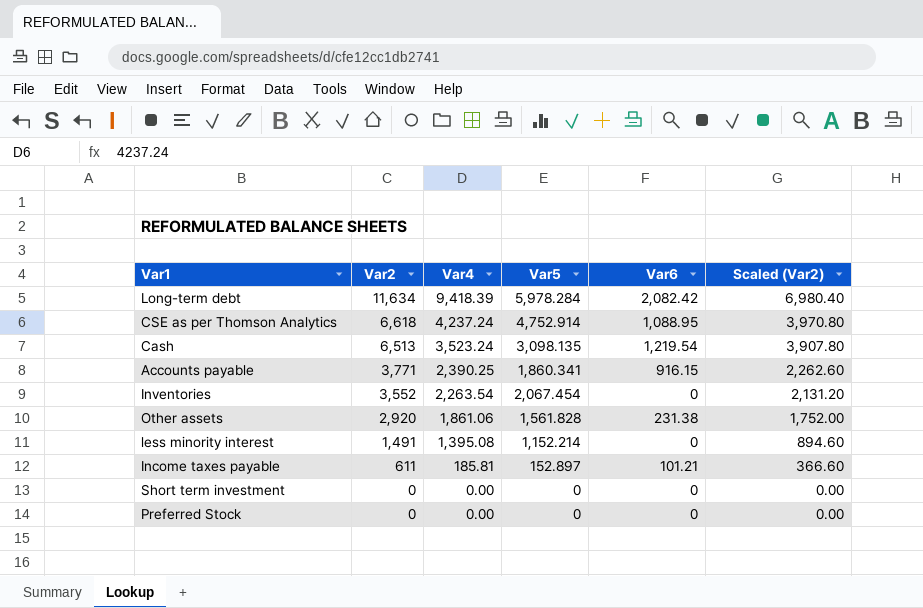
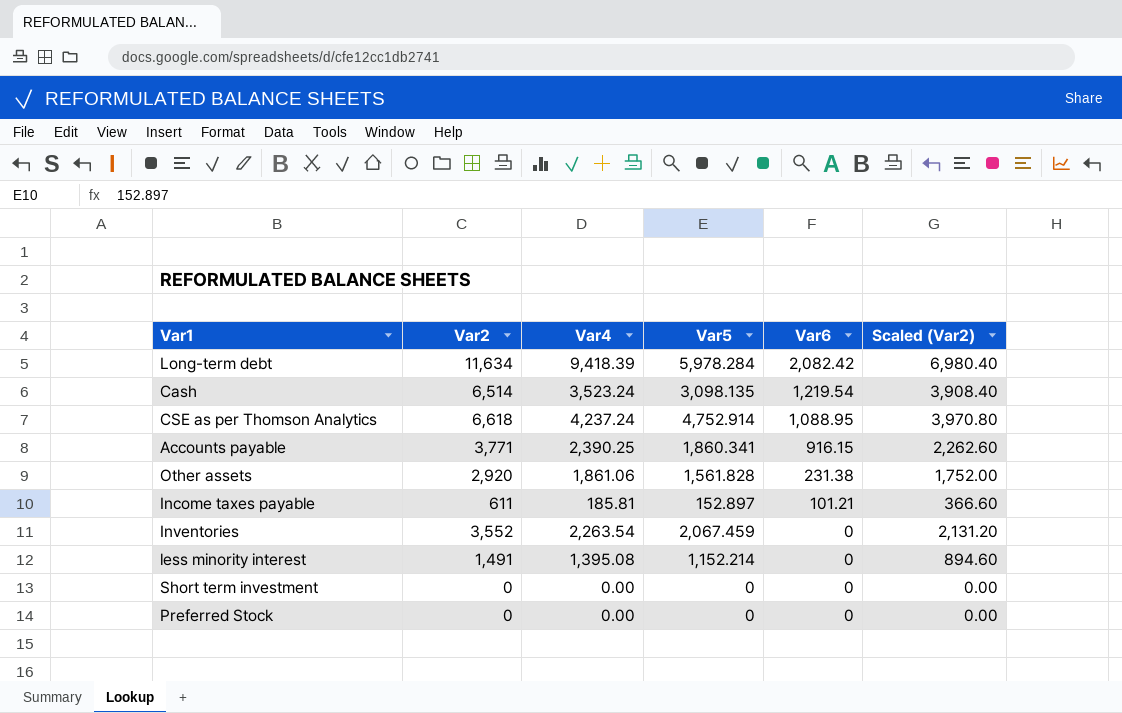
row order: Var2 descending -> Var6 descending
Cash | Var2: 6,513 -> 6,514
Cash | Scaled (Var2): 3,907.80 -> 3,908.40
Inventories | Var5: 2,067.454 -> 2,067.459

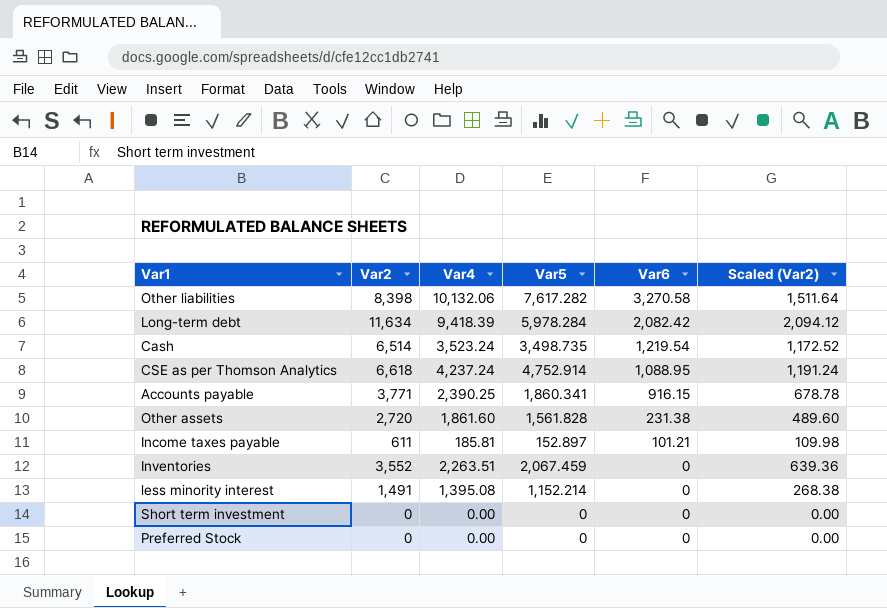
column Scaled (Var2) | formula: [Var2] * 0.6 -> [Var2] * 0.18
row Other liabilities: none -> 8,398 | 10,132.06 | 7,617.282 | 3,270.58 | 1,511.64
Cash | Var5: 3,098.135 -> 3,498.735
Other assets | Var2: 2,920 -> 2,720
Other assets | Var4: 1,861.06 -> 1,861.60
Inventories | Var4: 2,263.54 -> 2,263.51

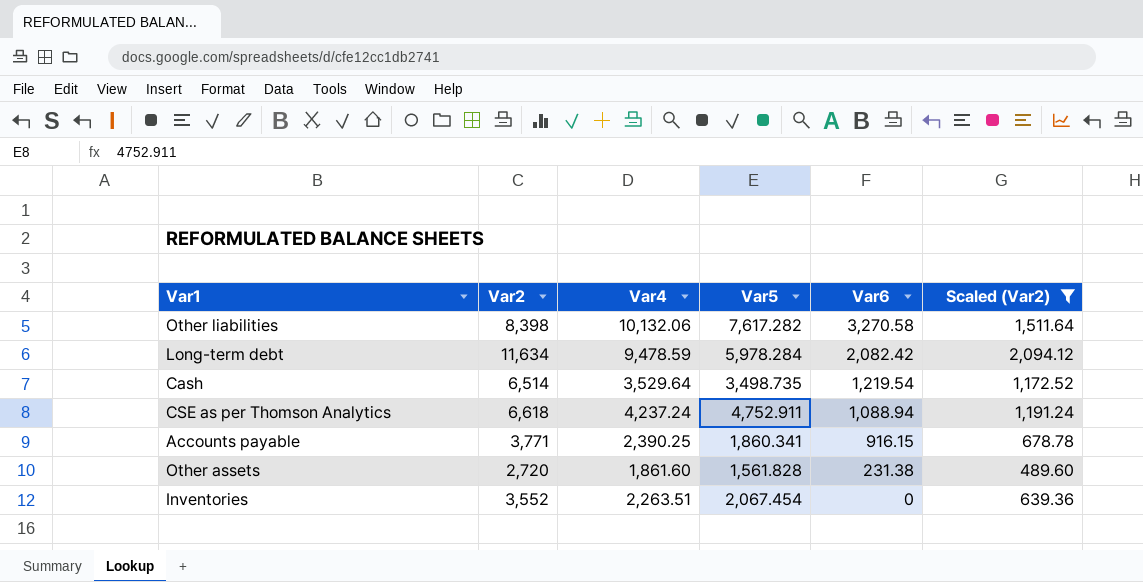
filter: none -> Scaled (Var2) >= 489.60
Long-term debt | Var4: 9,418.39 -> 9,478.59
Cash | Var4: 3,523.24 -> 3,529.64
CSE as per Thomson Analytics | Var5: 4,752.914 -> 4,752.911
CSE as per Thomson Analytics | Var6: 1,088.95 -> 1,088.94
Inventories | Var5: 2,067.459 -> 2,067.454

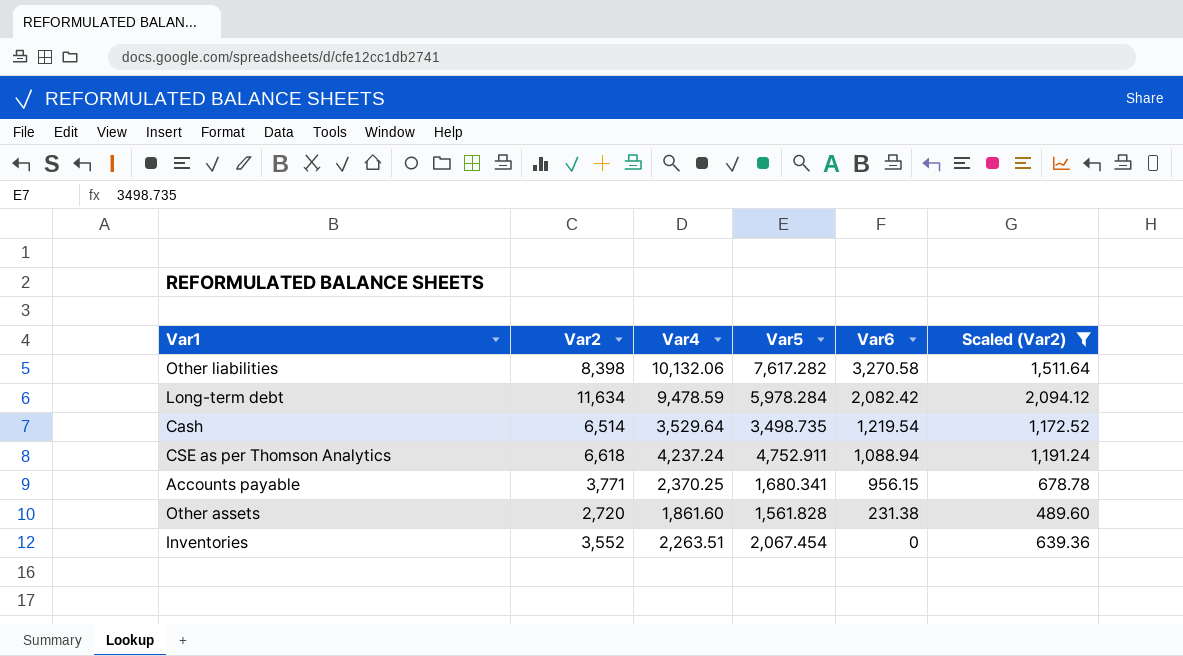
Accounts payable | Var4: 2,390.25 -> 2,370.25
Accounts payable | Var5: 1,860.341 -> 1,680.341
Accounts payable | Var6: 916.15 -> 956.15

